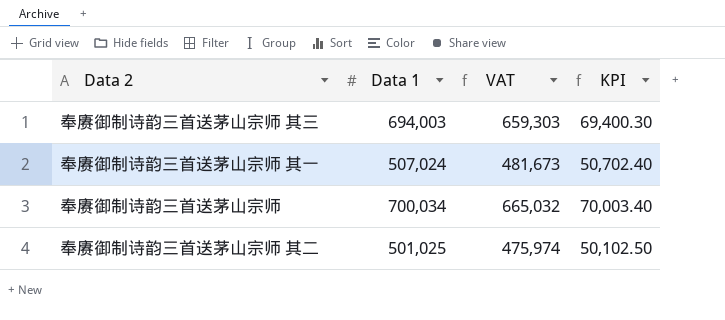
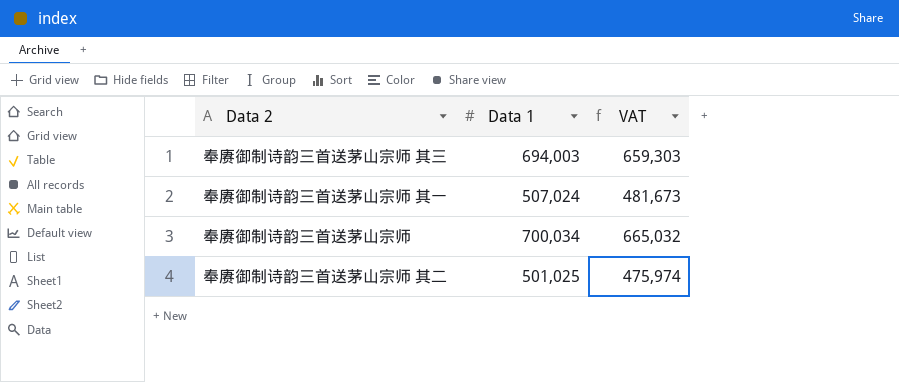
column KPI | formula: [Data 1] * 0.1 -> none

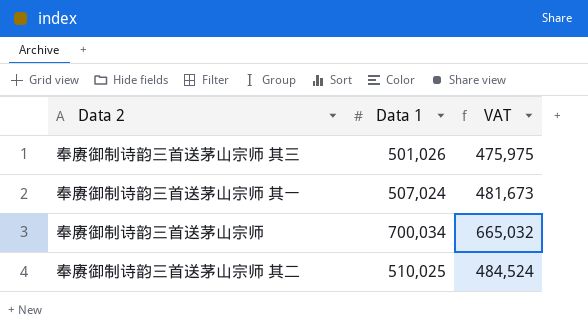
奉赓御制诗韵三首送茅山宗师 其三 | Data 1: 694,003 -> 501,026
奉赓御制诗韵三首送茅山宗师 其三 | VAT: 659,303 -> 475,975
奉赓御制诗韵三首送茅山宗师 其二 | Data 1: 501,025 -> 510,025
奉赓御制诗韵三首送茅山宗师 其二 | VAT: 475,974 -> 484,524

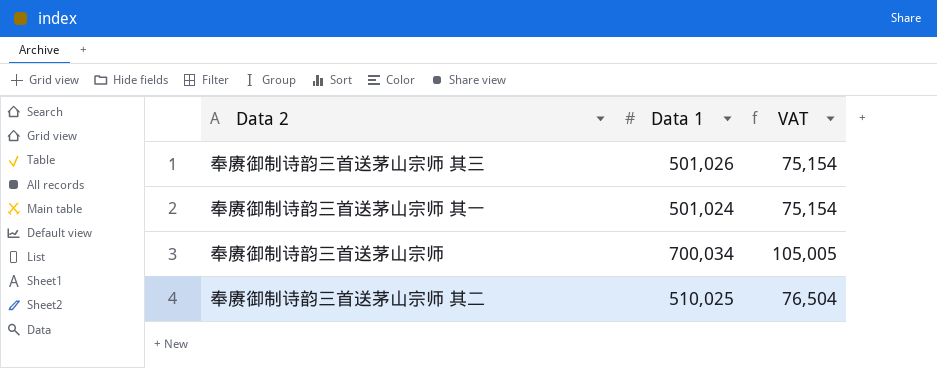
column VAT | formula: [Data 1] * 0.95 -> [Data 1] * 0.15
奉赓御制诗韵三首送茅山宗师 其一 | Data 1: 507,024 -> 501,024

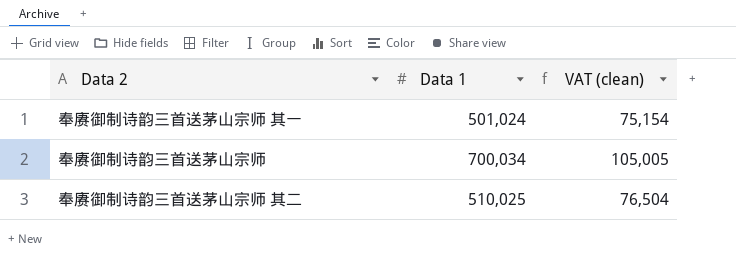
column name: VAT -> VAT (clean)
row 奉赓御制诗韵三首送茅山宗师 其三: 501,026 | 75,154 -> none

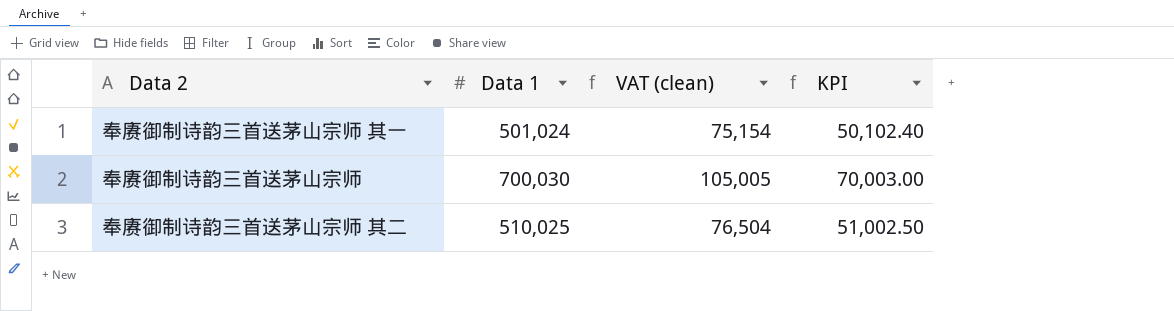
column KPI | formula: none -> [Data 1] * 0.1
奉赓御制诗韵三首送茅山宗师 | Data 1: 700,034 -> 700,030

